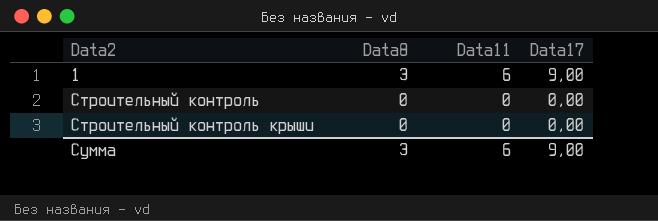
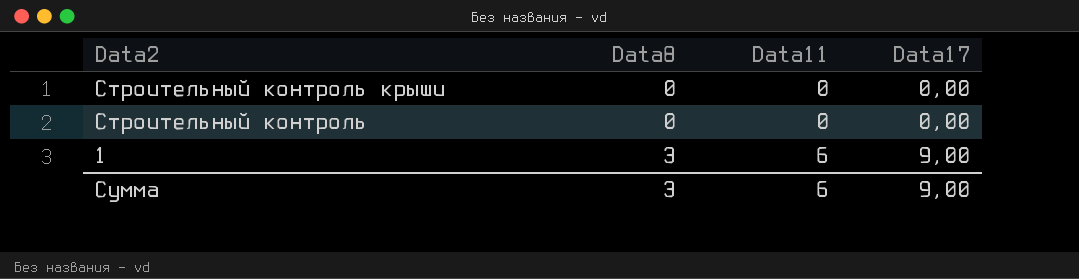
row order: Data2 ascending -> Data2 descending

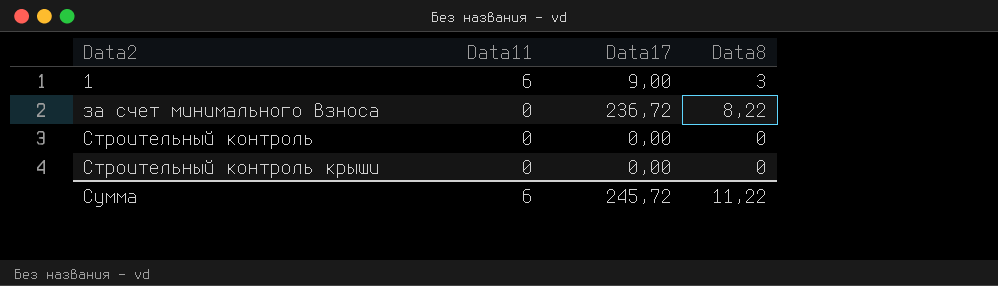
row order: Data2 descending -> Data2 ascending
column Data8 | position: 2 -> 4
row за счет минимального взноса: none -> 0 | 236,72 | 8,22
Сумма | Data17: 9,00 -> 245,72
Сумма | Data8: 3 -> 11,22

